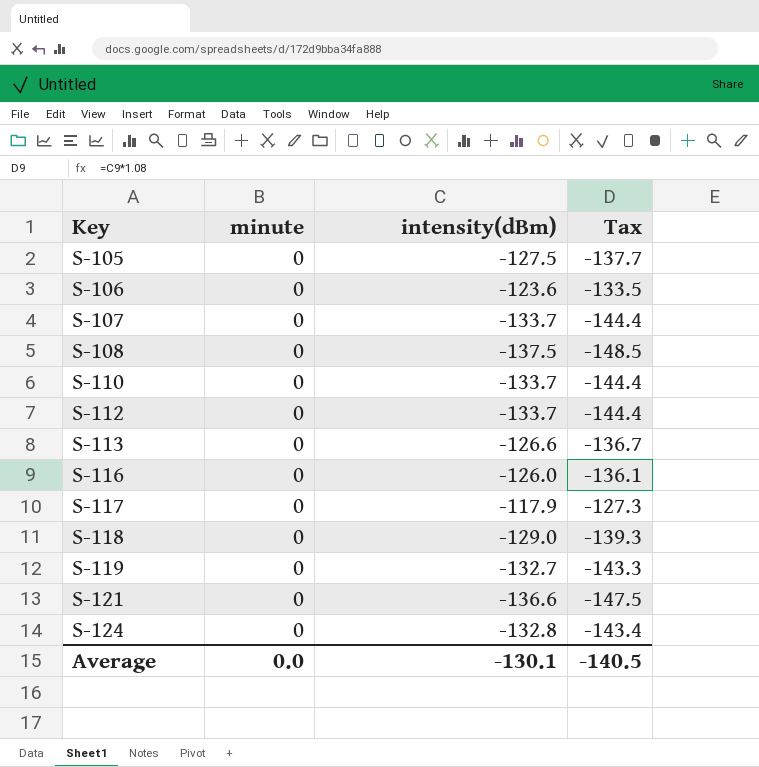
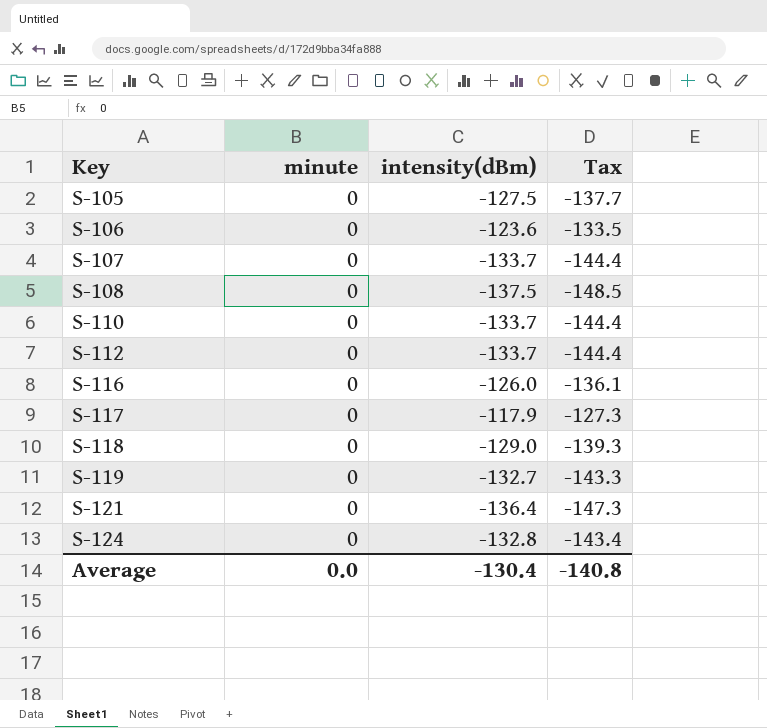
row S-113: 0 | -126.6 | -136.7 -> none
S-121 | intensity(dBm): -136.6 -> -136.4
S-121 | Tax: -147.5 -> -147.3
Average | intensity(dBm): -130.1 -> -130.4
Average | Tax: -140.5 -> -140.8

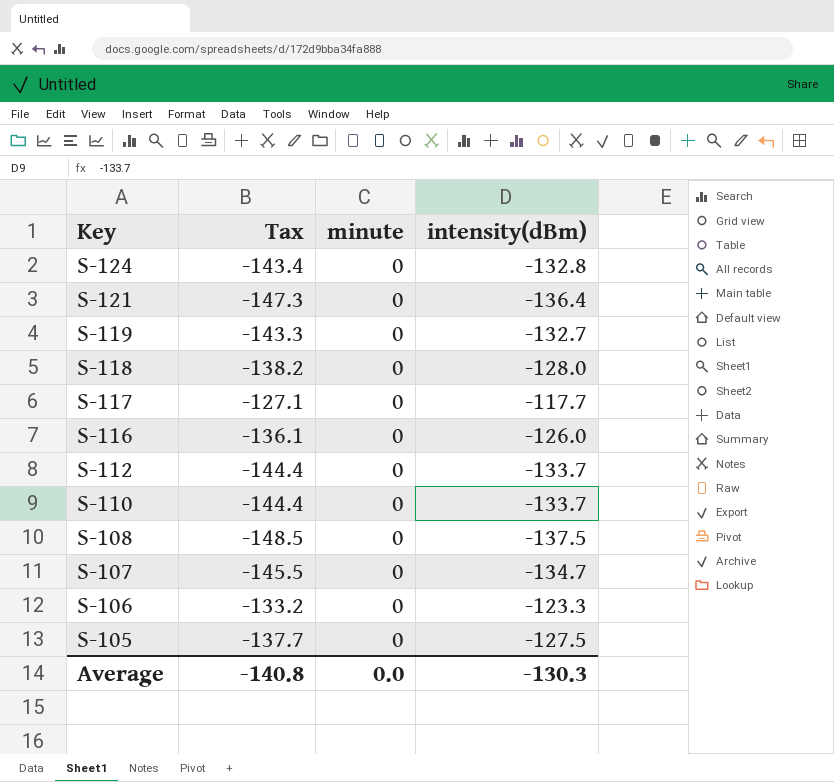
row order: Key ascending -> Key descending
column Tax | position: 4 -> 2
S-118 | Tax: -139.3 -> -138.2
S-118 | intensity(dBm): -129.0 -> -128.0
S-117 | Tax: -127.3 -> -127.1
S-117 | intensity(dBm): -117.9 -> -117.7
S-107 | Tax: -144.4 -> -145.5
S-107 | intensity(dBm): -133.7 -> -134.7
S-106 | Tax: -133.5 -> -133.2
S-106 | intensity(dBm): -123.6 -> -123.3
Average | intensity(dBm): -130.4 -> -130.3

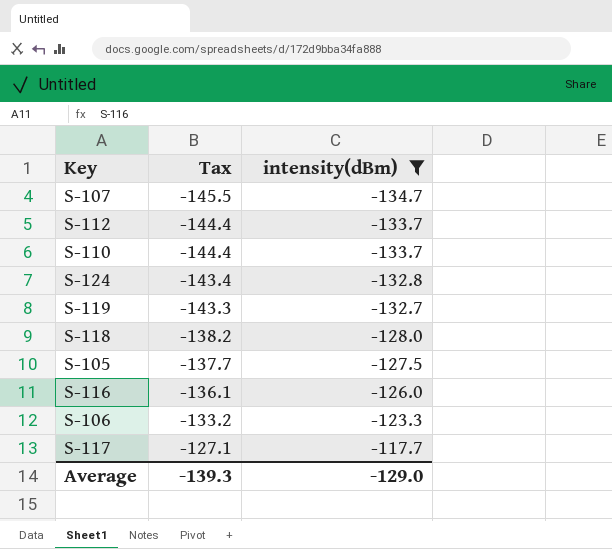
filter: none -> intensity(dBm) >= -134.7
row order: Key descending -> Tax ascending
column minute | position: 3 -> none
Average | Tax: -140.8 -> -139.3
Average | intensity(dBm): -130.3 -> -129.0

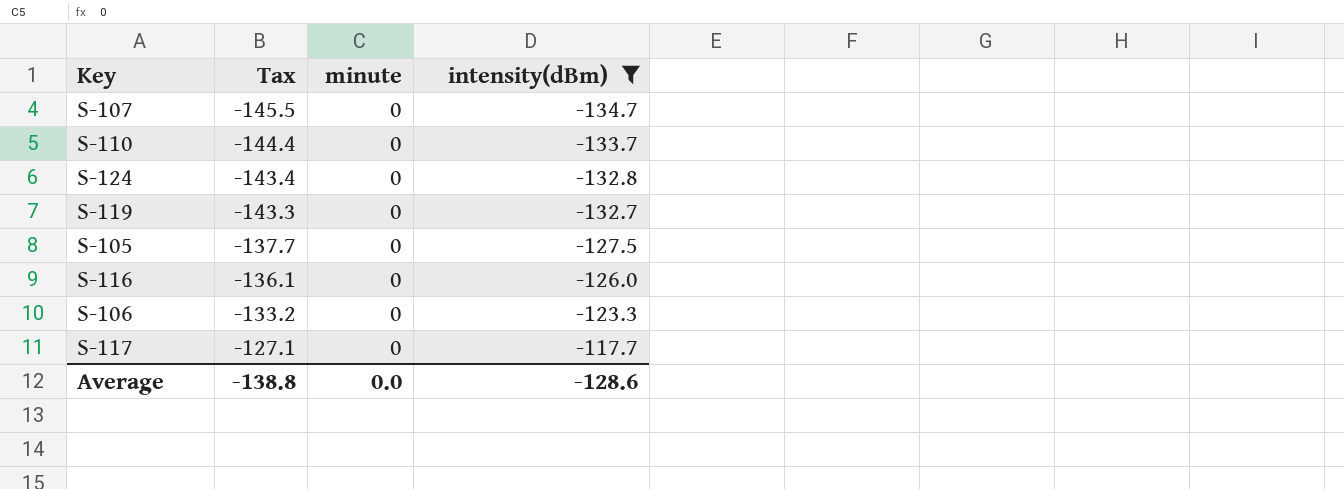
column minute | position: none -> 3
row S-112: -144.4 | -133.7 -> none
row S-118: -138.2 | -128.0 -> none
Average | Tax: -139.3 -> -138.8
Average | intensity(dBm): -129.0 -> -128.6

